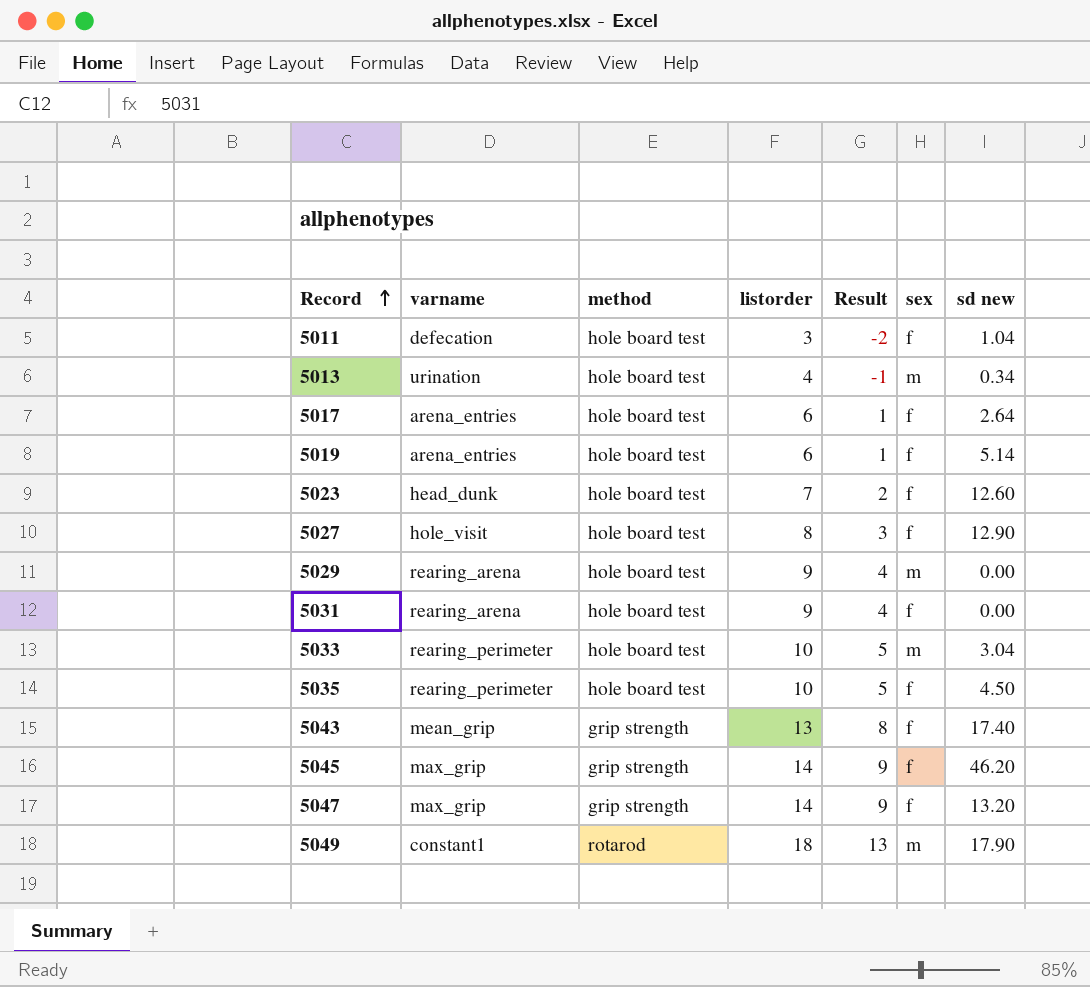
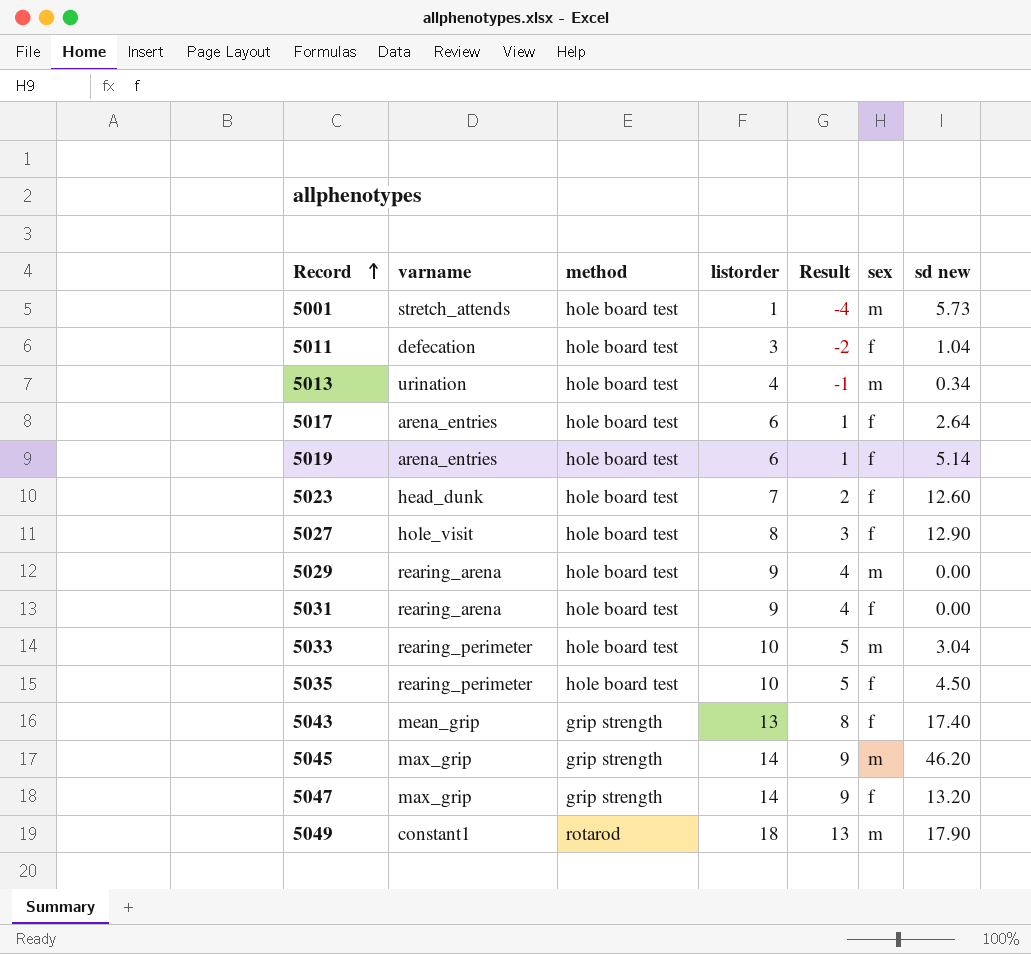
row 5001: none -> stretch_attends | hole board test | 1 | -4 | m | 5.73
5045 | sex: f -> m

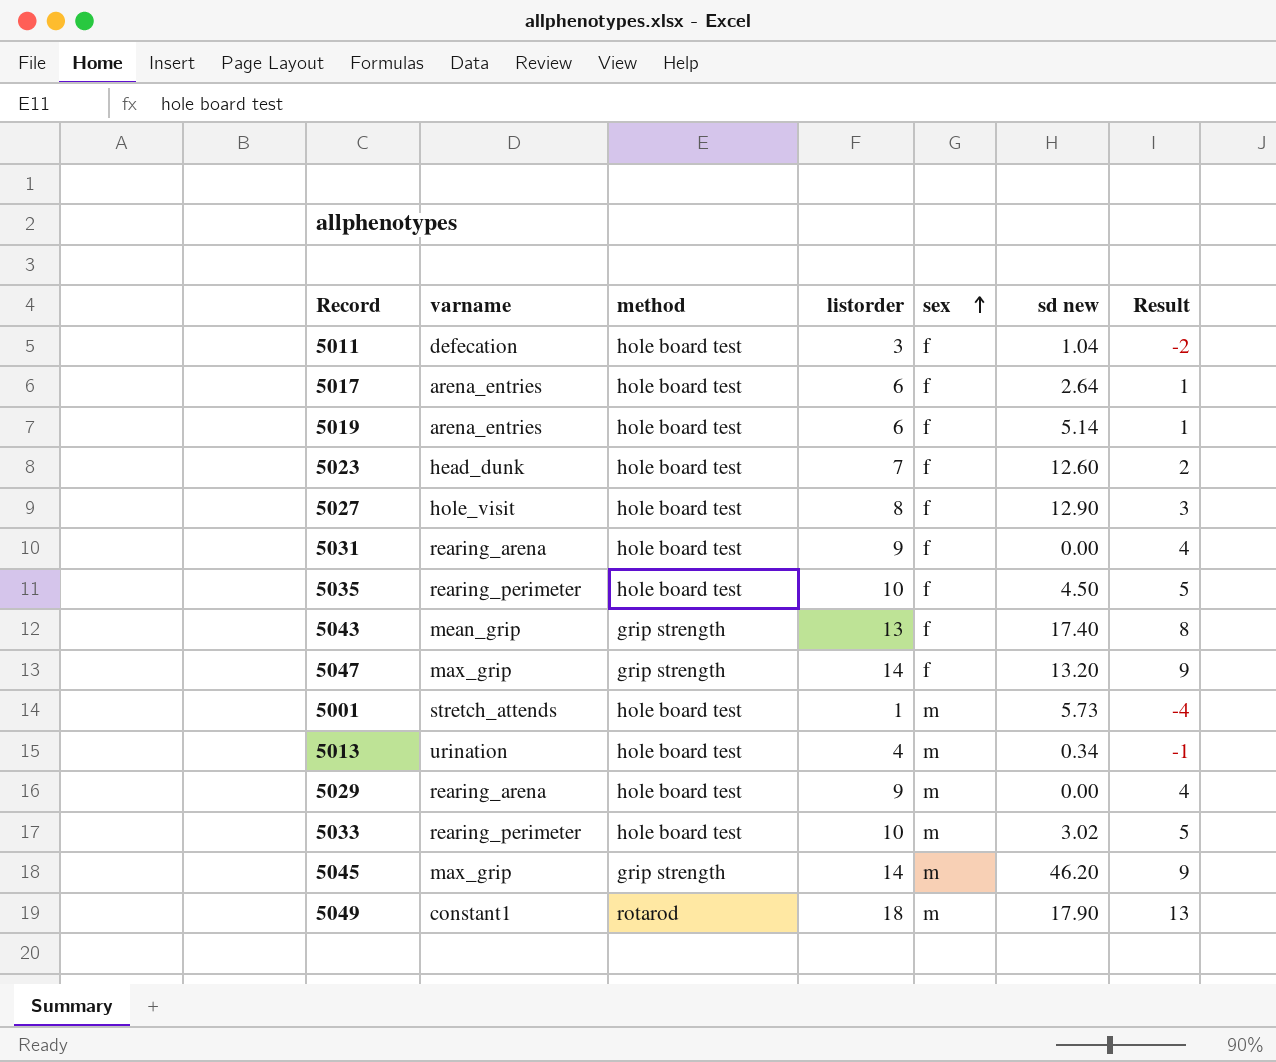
row order: Record ascending -> sex ascending
column Result | position: 5 -> 7
5033 | sd new: 3.04 -> 3.02

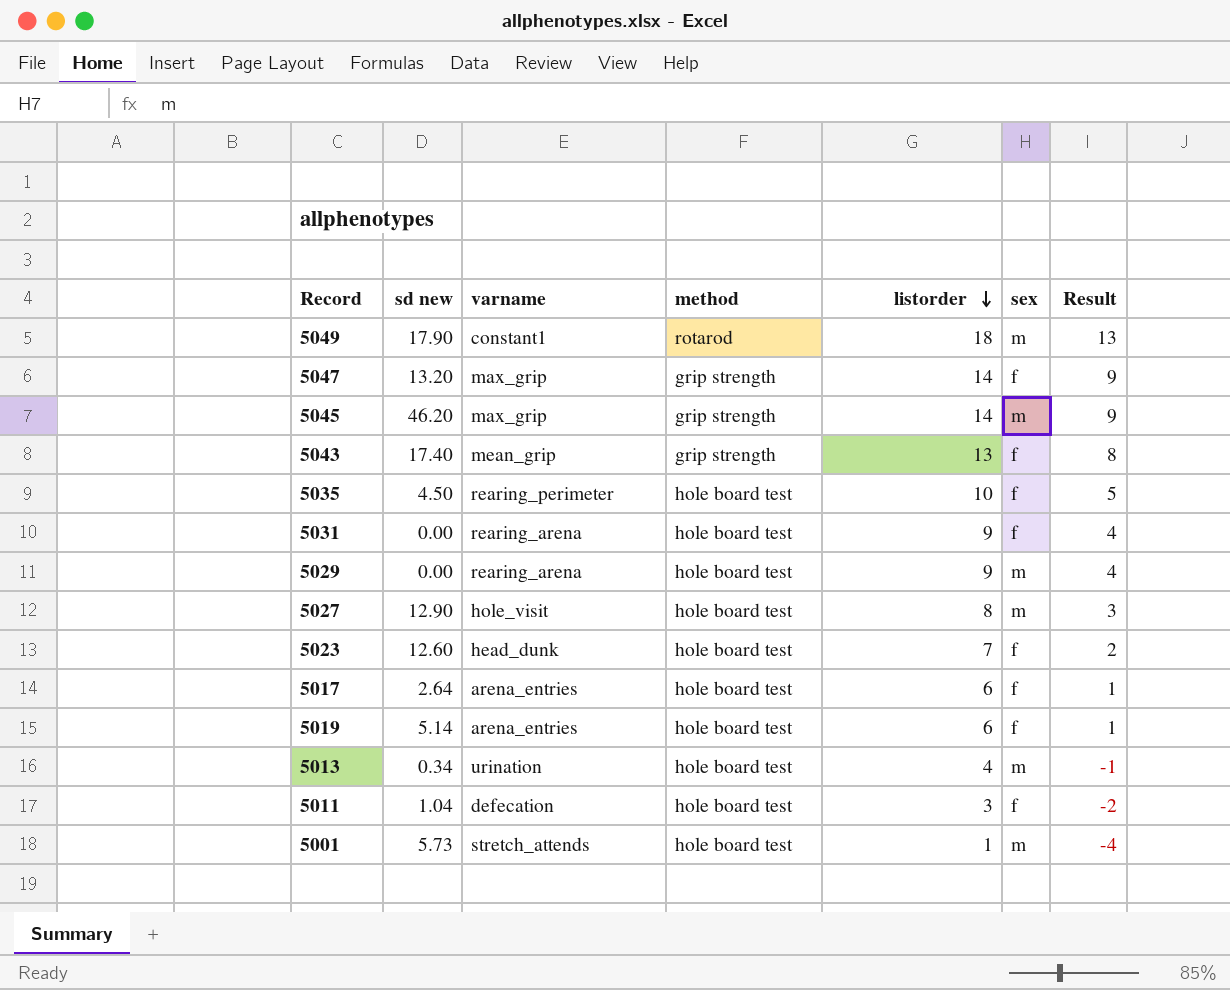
row order: sex ascending -> listorder descending
column sd new | position: 6 -> 2
row 5033: rearing_perimeter | hole board test | 10 | m | 3.02 | 5 -> none
5027 | sex: f -> m

